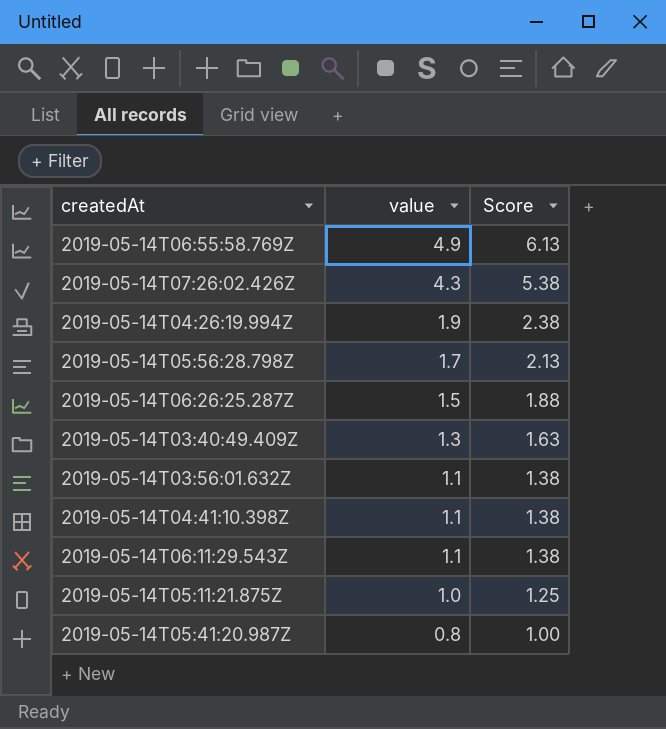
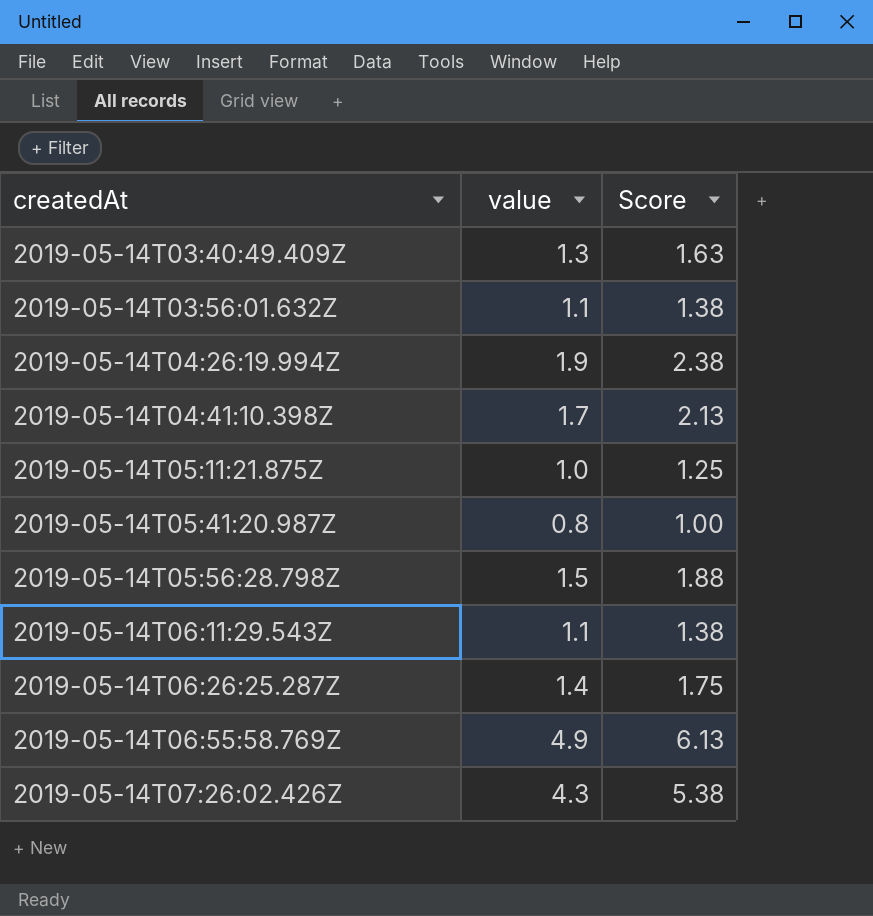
row order: value descending -> createdAt ascending
2019-05-14T04:41:10.398Z | value: 1.1 -> 1.7
2019-05-14T04:41:10.398Z | Score: 1.38 -> 2.13
2019-05-14T05:56:28.798Z | value: 1.7 -> 1.5
2019-05-14T05:56:28.798Z | Score: 2.13 -> 1.88
2019-05-14T06:26:25.287Z | value: 1.5 -> 1.4
2019-05-14T06:26:25.287Z | Score: 1.88 -> 1.75

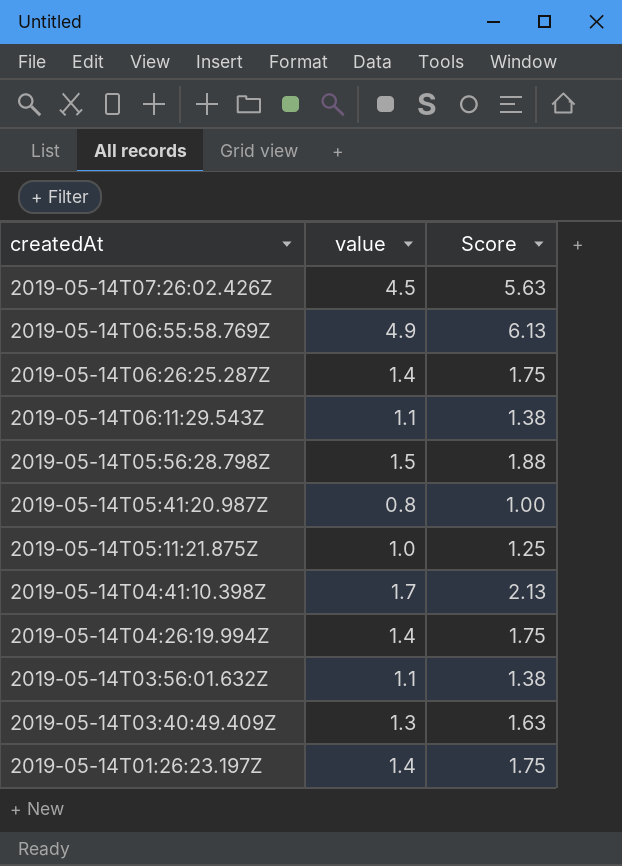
row order: createdAt ascending -> createdAt descending
2019-05-14T07:26:02.426Z | value: 4.3 -> 4.5
2019-05-14T07:26:02.426Z | Score: 5.38 -> 5.63
2019-05-14T04:26:19.994Z | value: 1.9 -> 1.4
2019-05-14T04:26:19.994Z | Score: 2.38 -> 1.75
row 2019-05-14T01:26:23.197Z: none -> 1.4 | 1.75

